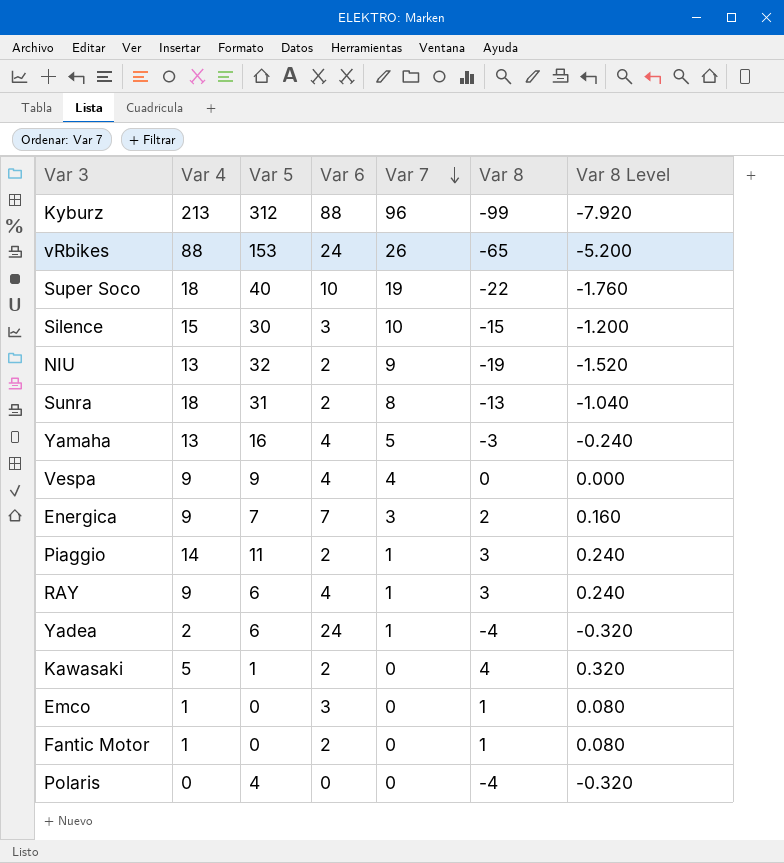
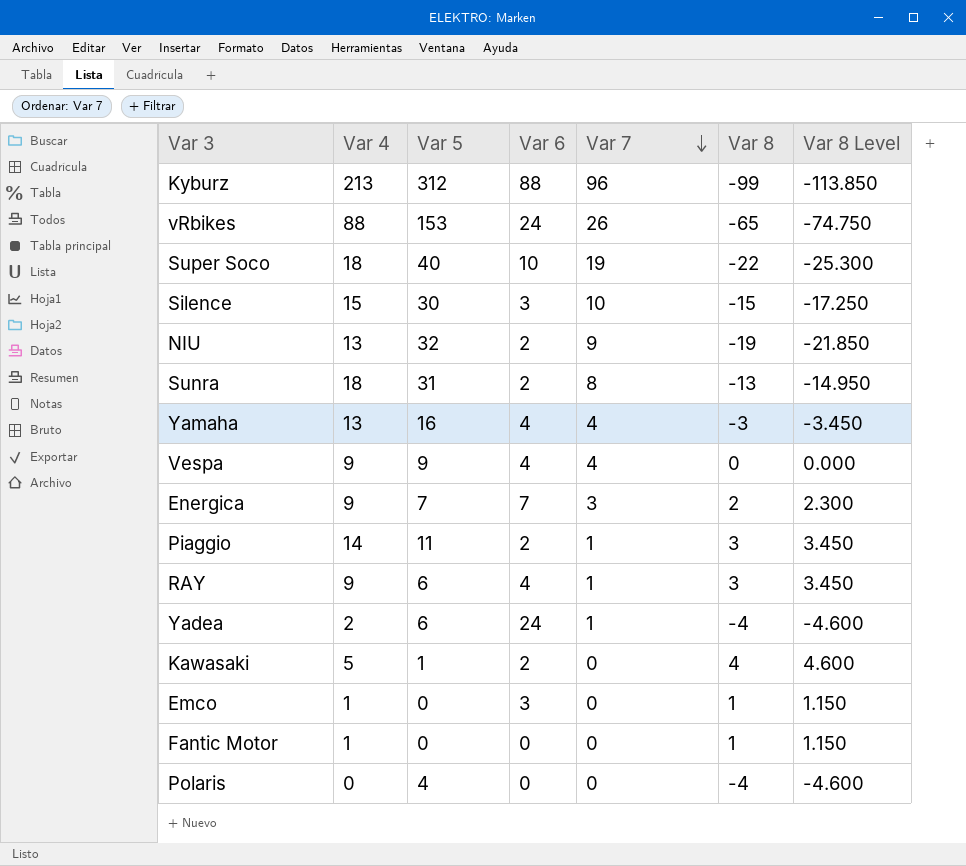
column Var 8 Level | formula: [Var 8] * 0.08 -> [Var 8] * 1.15
Yamaha | Var 7: 5 -> 4
Fantic Motor | Var 6: 2 -> 0

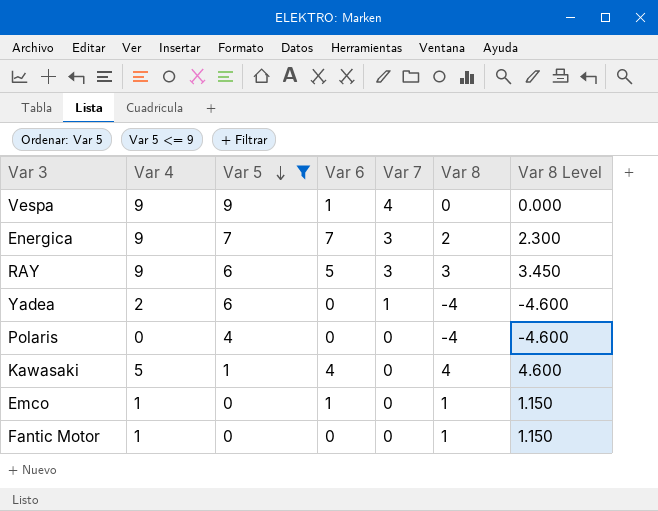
filter: none -> Var 5 <= 9
row order: Var 7 descending -> Var 5 descending
Vespa | Var 6: 4 -> 1
RAY | Var 6: 4 -> 5
RAY | Var 7: 1 -> 3
Yadea | Var 6: 24 -> 0
Kawasaki | Var 6: 2 -> 4
Emco | Var 6: 3 -> 1

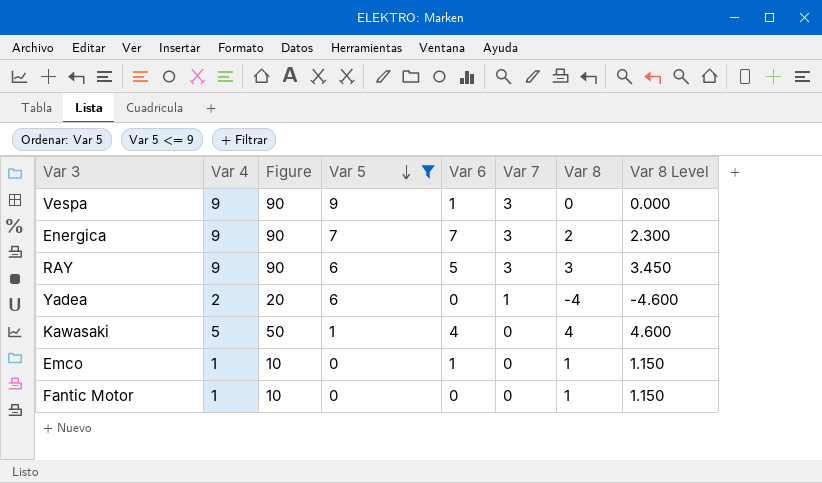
column Figure | formula: none -> [Var 4] * 10
row Polaris: 0 | 4 | 0 | 0 | -4 | -4.600 -> none
Vespa | Var 7: 4 -> 3

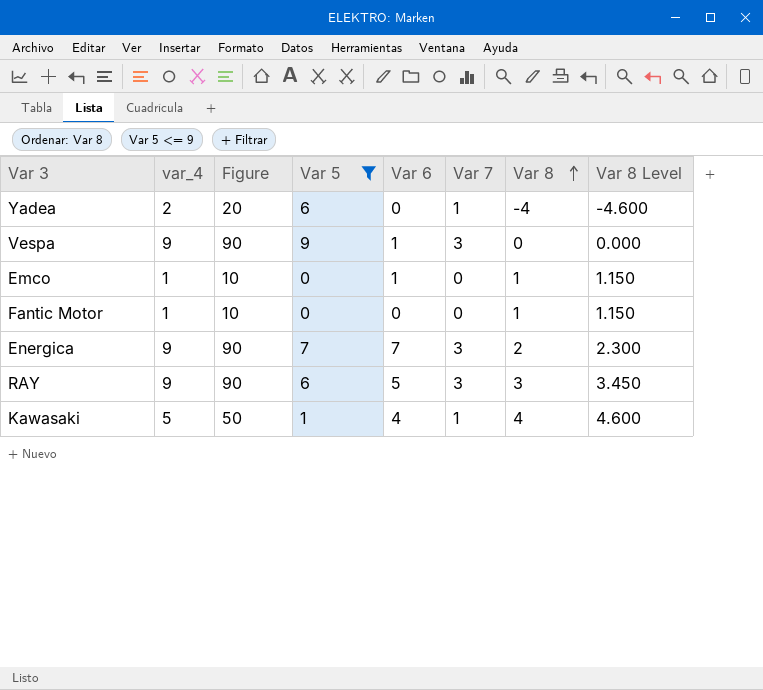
row order: Var 5 descending -> Var 8 ascending
column name: Var 4 -> var_4
Kawasaki | Var 7: 0 -> 1

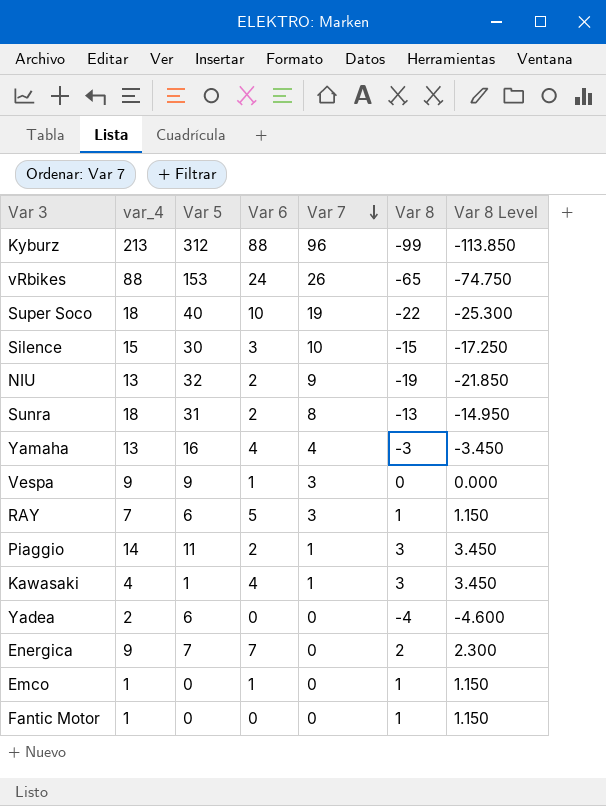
filter: Var 5 <= 9 -> none
row order: Var 8 ascending -> Var 7 descending
column Figure | formula: [var_4] * 10 -> none
RAY | var_4: 9 -> 7
RAY | Var 8: 3 -> 1
RAY | Var 8 Level: 3.450 -> 1.150
Kawasaki | var_4: 5 -> 4
Kawasaki | Var 8: 4 -> 3
Kawasaki | Var 8 Level: 4.600 -> 3.450
Yadea | Var 7: 1 -> 0
Energica | Var 7: 3 -> 0

